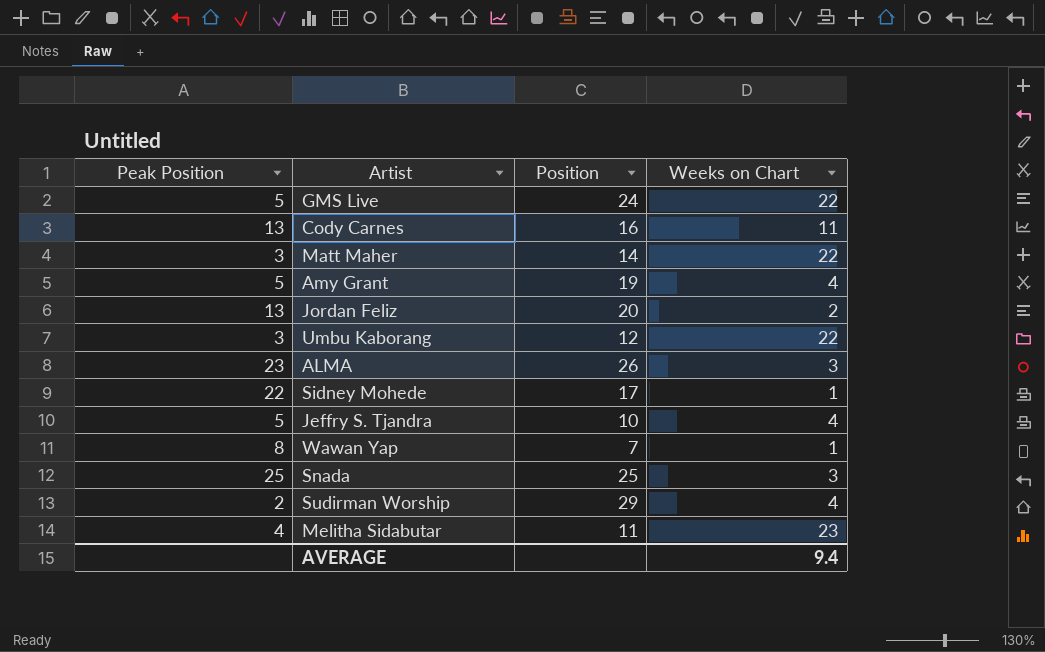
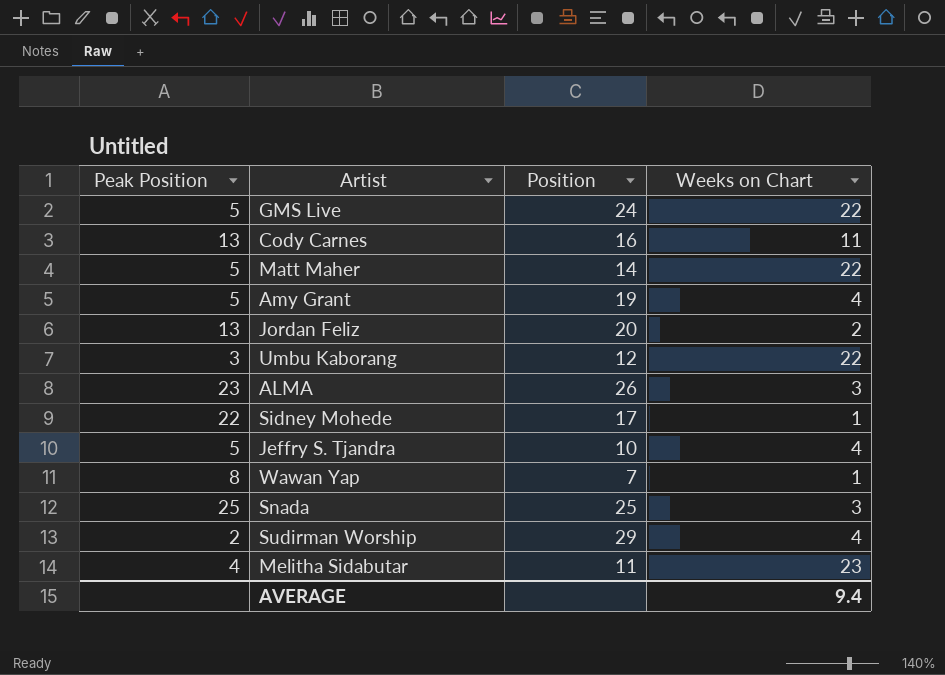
Matt Maher | Peak Position: 3 -> 5

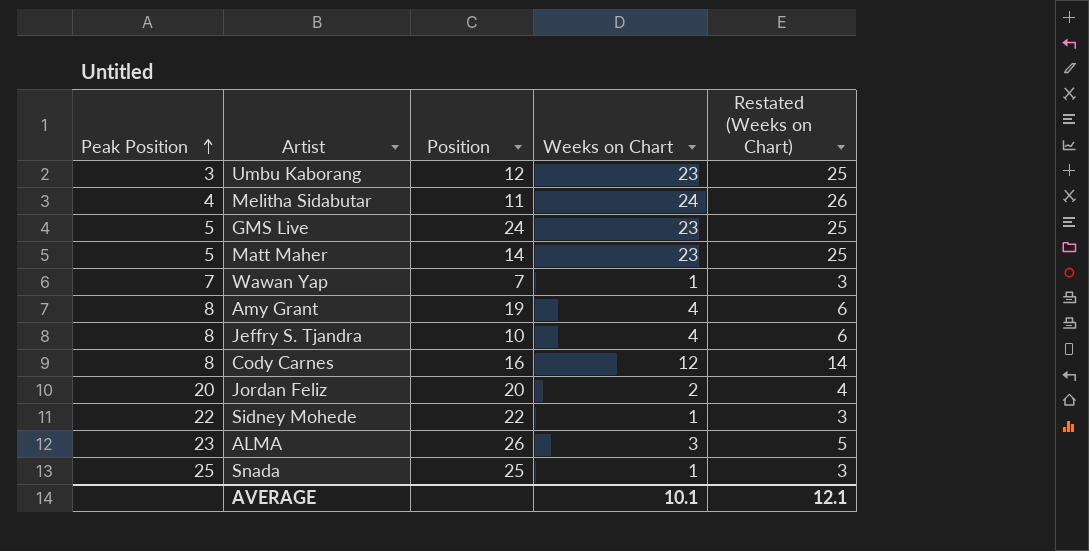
row order: none -> Peak Position ascending
column Restated (Weeks on Chart) | formula: none -> [Weeks on Chart] + 2
row Sudirman Worship: 2 | 29 | 4 -> none
Umbu Kaborang | Weeks on Chart: 22 -> 23
Melitha Sidabutar | Weeks on Chart: 23 -> 24
GMS Live | Weeks on Chart: 22 -> 23
Matt Maher | Weeks on Chart: 22 -> 23
Wawan Yap | Peak Position: 8 -> 7
Amy Grant | Peak Position: 5 -> 8
Jeffry S. Tjandra | Peak Position: 5 -> 8
Cody Carnes | Peak Position: 13 -> 8
Cody Carnes | Weeks on Chart: 11 -> 12
Jordan Feliz | Peak Position: 13 -> 20
Sidney Mohede | Position: 17 -> 22
Snada | Weeks on Chart: 3 -> 1
AVERAGE | Weeks on Chart: 9.4 -> 10.1

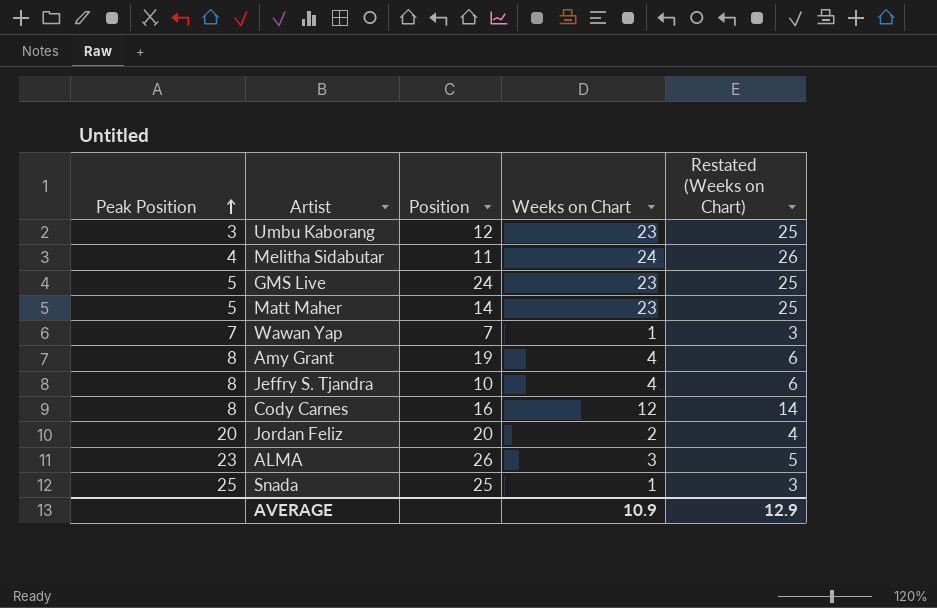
row Sidney Mohede: 22 | 22 | 1 | 3 -> none
AVERAGE | Weeks on Chart: 10.1 -> 10.9
AVERAGE | Restated (Weeks on Chart): 12.1 -> 12.9

